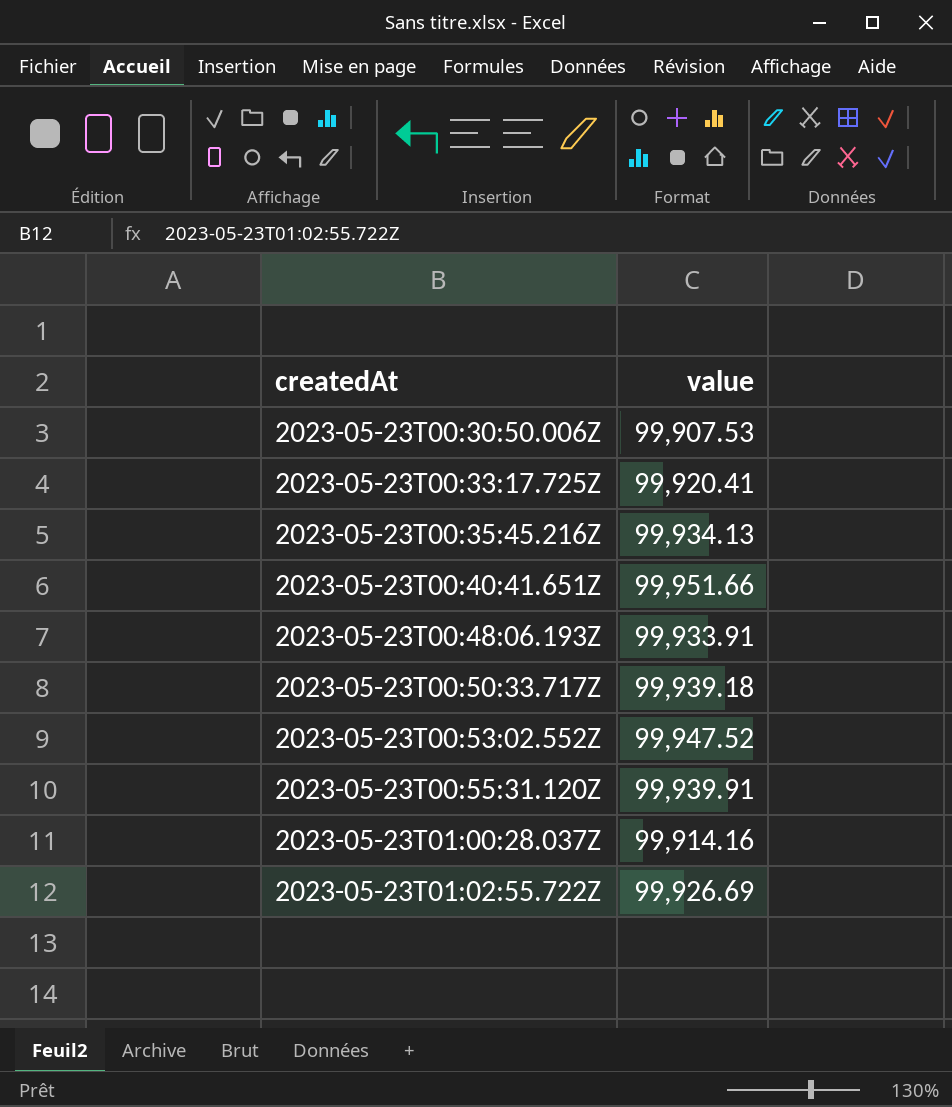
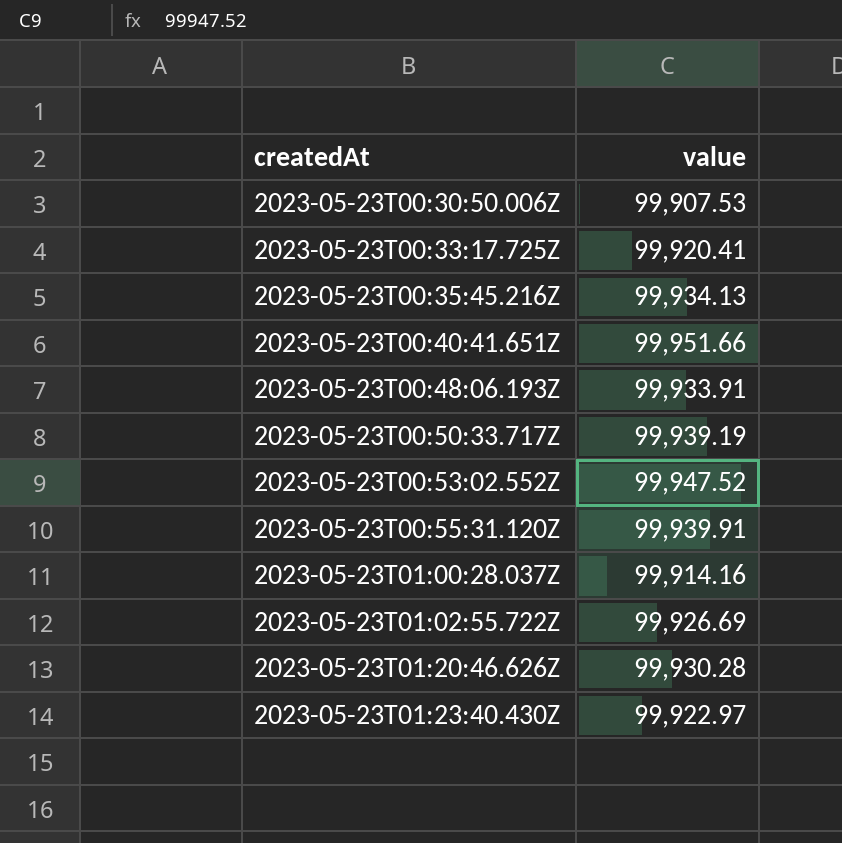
2023-05-23T00:50:33.717Z | value: 99,939.18 -> 99,939.19
row 2023-05-23T01:20:46.626Z: none -> 99,930.28
row 2023-05-23T01:23:40.430Z: none -> 99,922.97

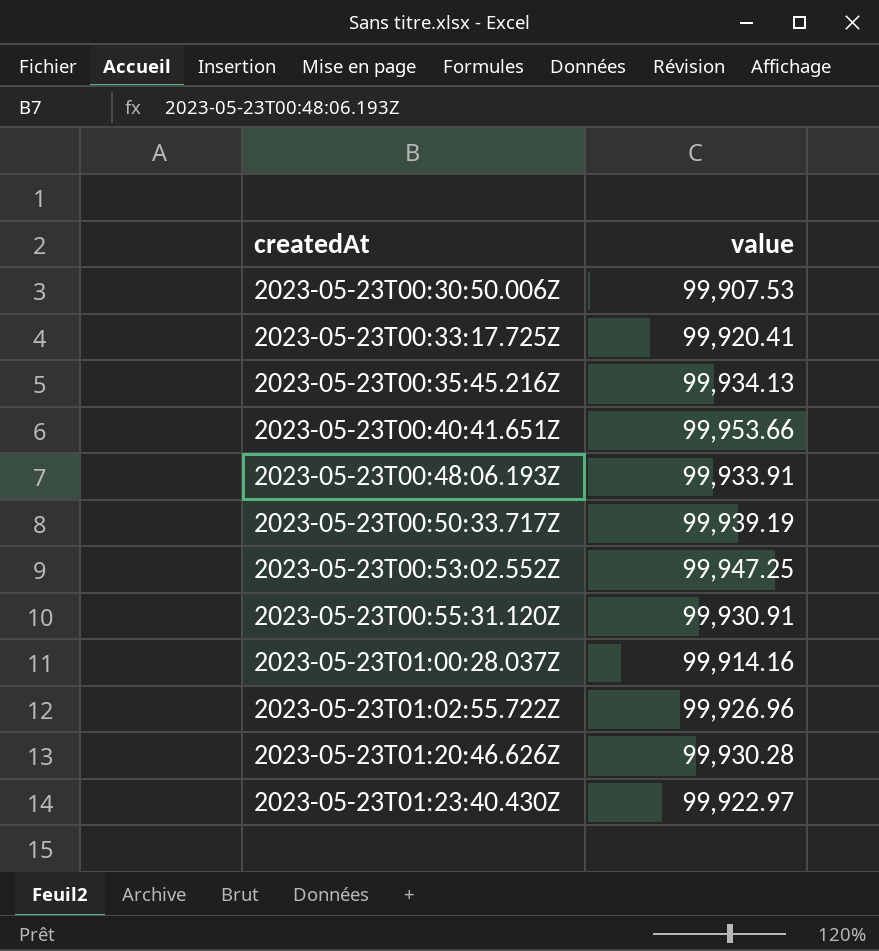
2023-05-23T00:40:41.651Z | value: 99,951.66 -> 99,953.66
2023-05-23T00:53:02.552Z | value: 99,947.52 -> 99,947.25
2023-05-23T00:55:31.120Z | value: 99,939.91 -> 99,930.91
2023-05-23T01:02:55.722Z | value: 99,926.69 -> 99,926.96

